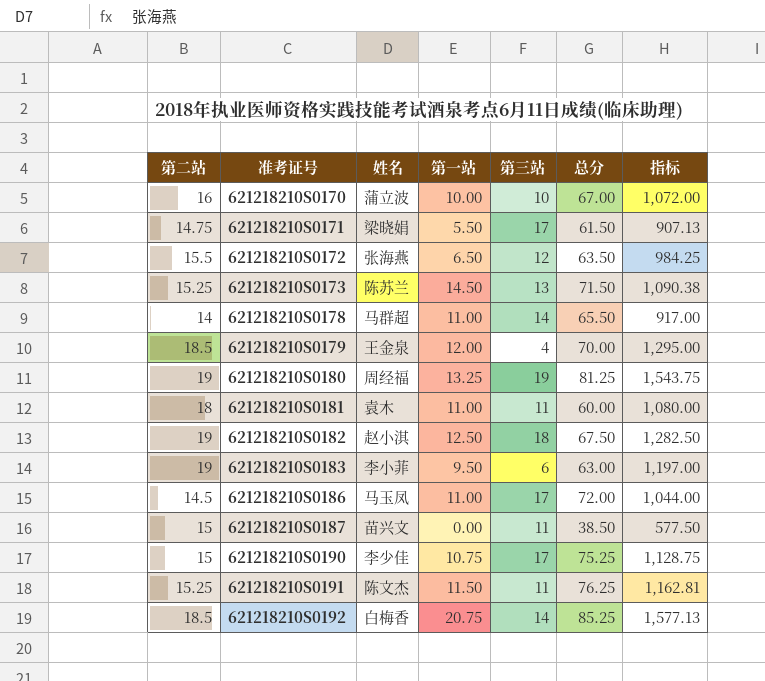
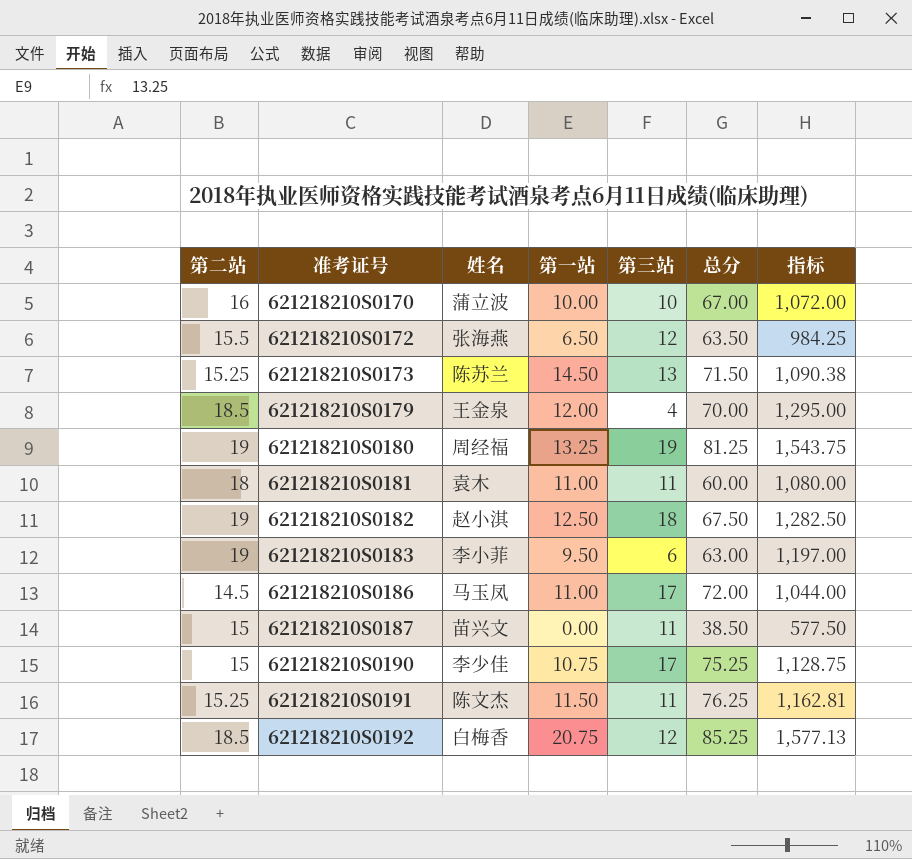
row 621218210S0171: 14.75 | 梁晓娟 | 5.50 | 17 | 61.50 | 907.13 -> none
row 621218210S0178: 14 | 马群超 | 11.00 | 14 | 65.50 | 917.00 -> none
621218210S0192 | 第三站: 14 -> 12

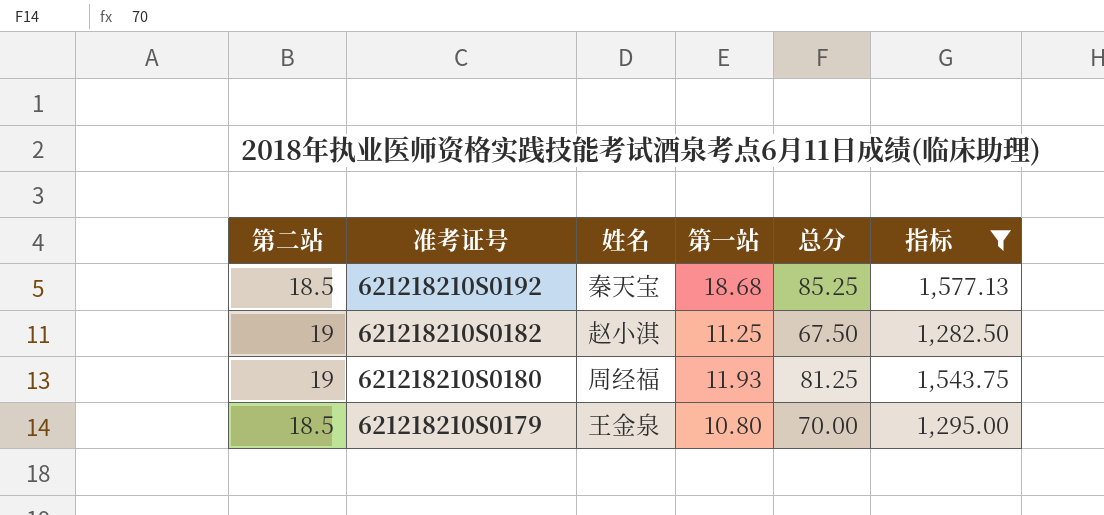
filter: none -> 指标 >= 1,282.50
row order: 准考证号 ascending -> 准考证号 descending
column 第三站 | position: 5 -> none
621218210S0192 | 姓名: 白梅香 -> 秦天宝
621218210S0192 | 第一站: 20.75 -> 18.68
621218210S0182 | 第一站: 12.50 -> 11.25
621218210S0180 | 第一站: 13.25 -> 11.93
621218210S0179 | 第一站: 12.00 -> 10.80

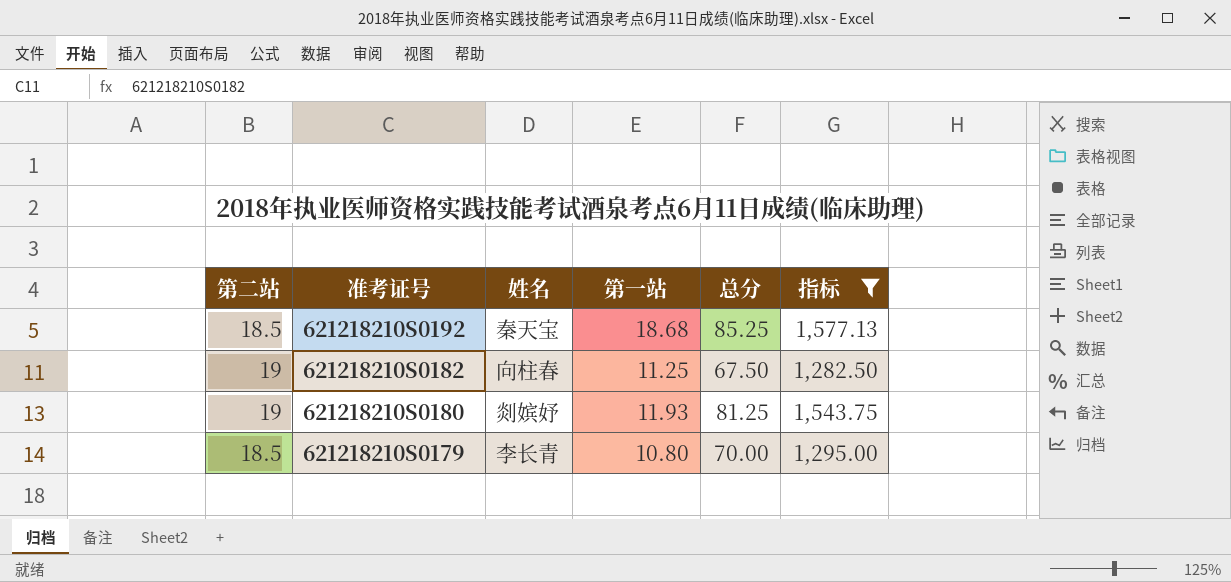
621218210S0182 | 姓名: 赵小淇 -> 向柱春
621218210S0180 | 姓名: 周经福 -> 剡嫔妤
621218210S0179 | 姓名: 王金泉 -> 李长青

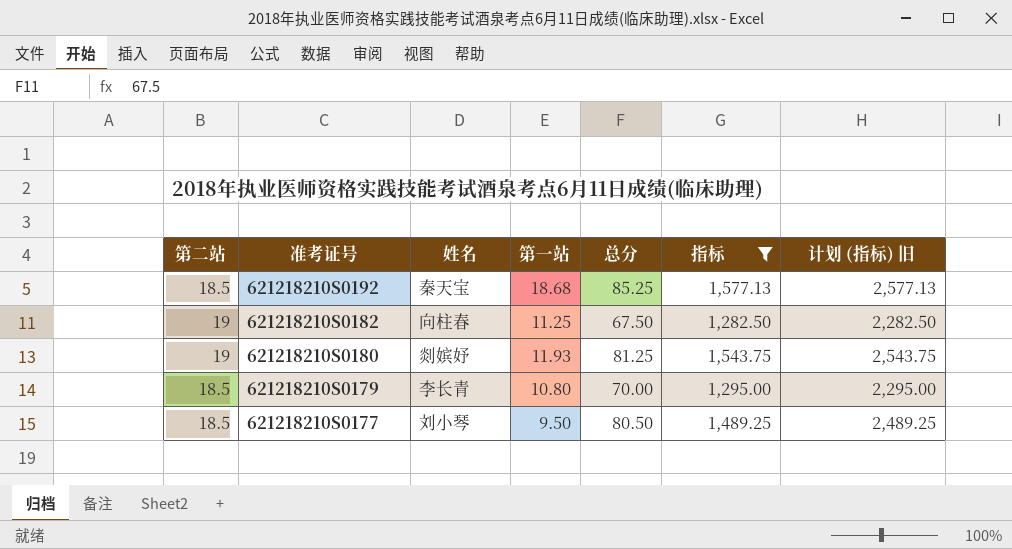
column 计划 (指标) 旧 | formula: none -> [指标] + 1000
row 621218210S0177: none -> 18.5 | 刘小琴 | 9.50 | 80.50 | 1,489.25 | 2,489.25

